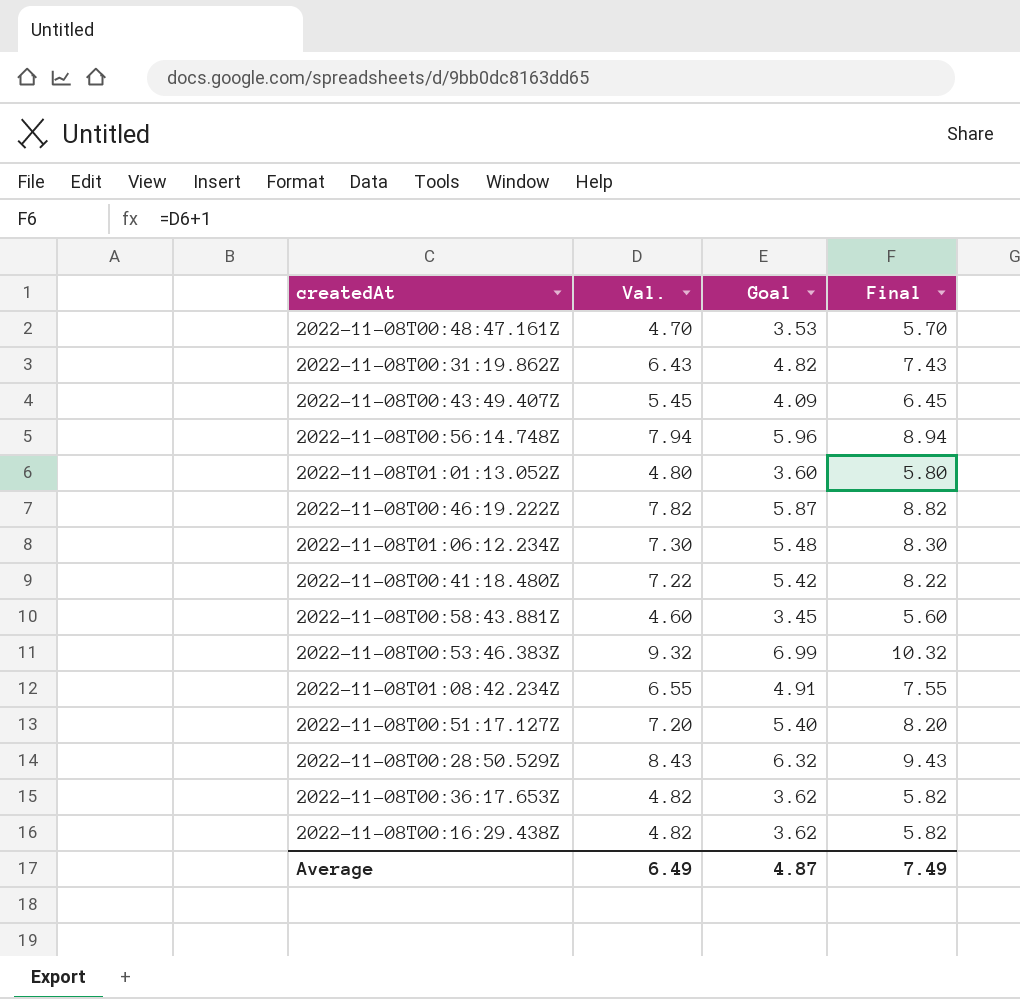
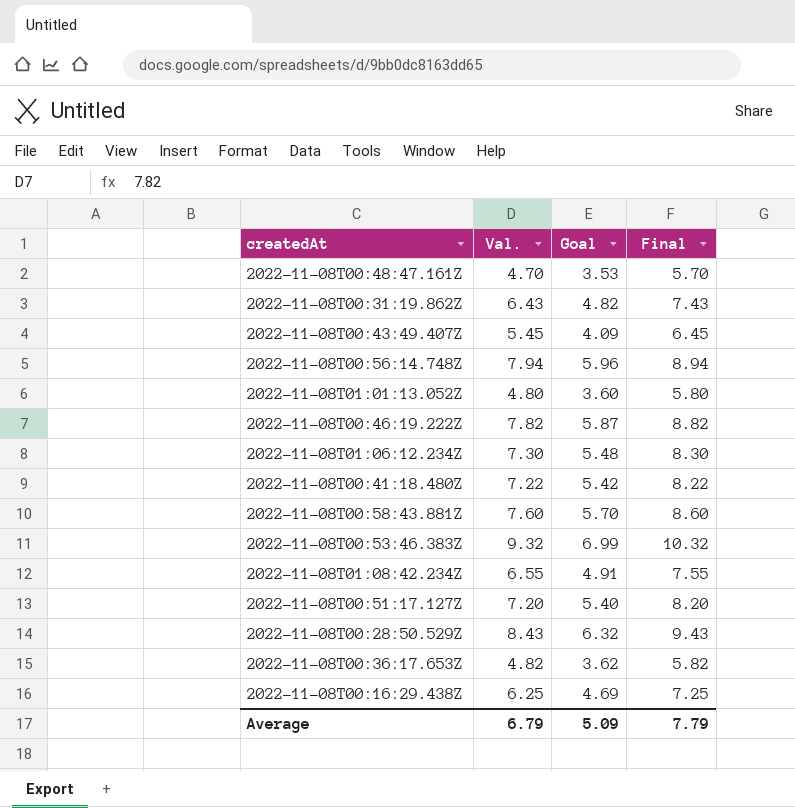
2022-11-08T00:58:43.881Z | Val.: 4.60 -> 7.60
2022-11-08T00:58:43.881Z | Goal: 3.45 -> 5.70
2022-11-08T00:58:43.881Z | Final: 5.60 -> 8.60
2022-11-08T00:16:29.438Z | Val.: 4.82 -> 6.25
2022-11-08T00:16:29.438Z | Goal: 3.62 -> 4.69
2022-11-08T00:16:29.438Z | Final: 5.82 -> 7.25
Average | Val.: 6.49 -> 6.79
Average | Goal: 4.87 -> 5.09
Average | Final: 7.49 -> 7.79

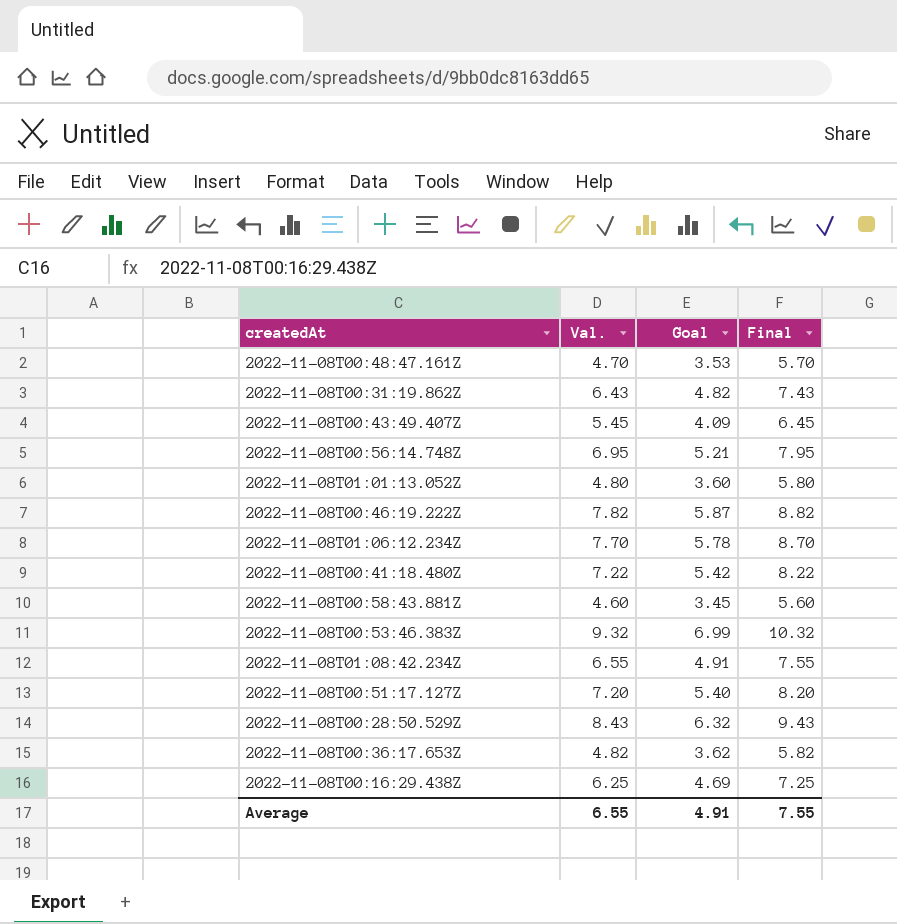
2022-11-08T00:56:14.748Z | Val.: 7.94 -> 6.95
2022-11-08T00:56:14.748Z | Goal: 5.96 -> 5.21
2022-11-08T00:56:14.748Z | Final: 8.94 -> 7.95
2022-11-08T01:06:12.234Z | Val.: 7.30 -> 7.70
2022-11-08T01:06:12.234Z | Goal: 5.48 -> 5.78
2022-11-08T01:06:12.234Z | Final: 8.30 -> 8.70
2022-11-08T00:58:43.881Z | Val.: 7.60 -> 4.60
2022-11-08T00:58:43.881Z | Goal: 5.70 -> 3.45
2022-11-08T00:58:43.881Z | Final: 8.60 -> 5.60
Average | Val.: 6.79 -> 6.55
Average | Goal: 5.09 -> 4.91
Average | Final: 7.79 -> 7.55

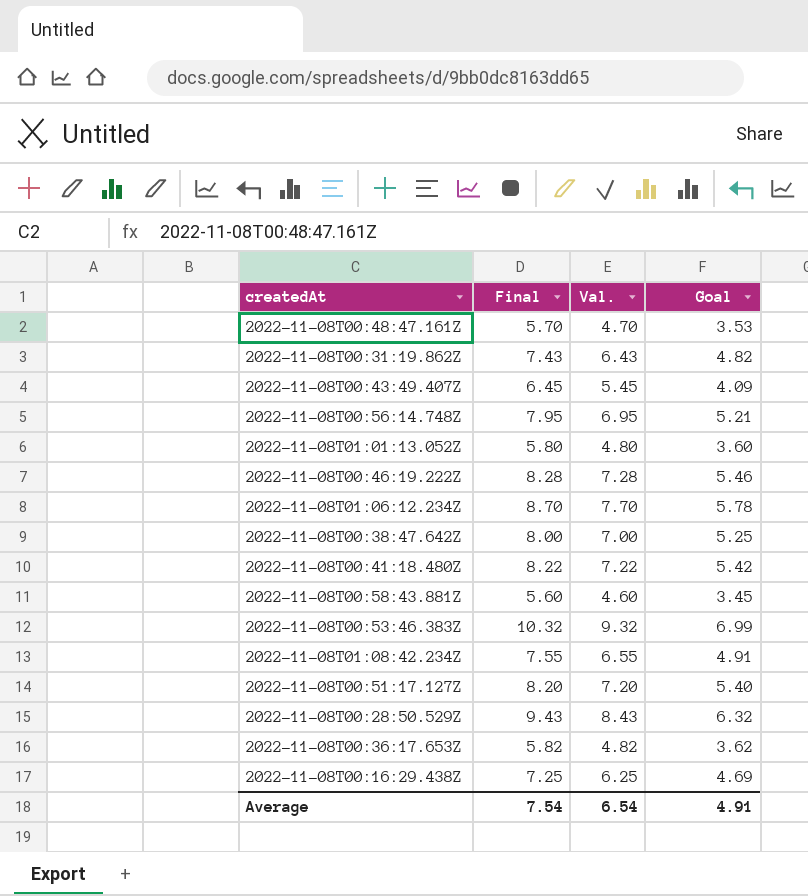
column Final | position: 4 -> 2
2022-11-08T00:46:19.222Z | Final: 8.82 -> 8.28
2022-11-08T00:46:19.222Z | Val.: 7.82 -> 7.28
2022-11-08T00:46:19.222Z | Goal: 5.87 -> 5.46
row 2022-11-08T00:38:47.642Z: none -> 8.00 | 7.00 | 5.25
Average | Final: 7.55 -> 7.54
Average | Val.: 6.55 -> 6.54

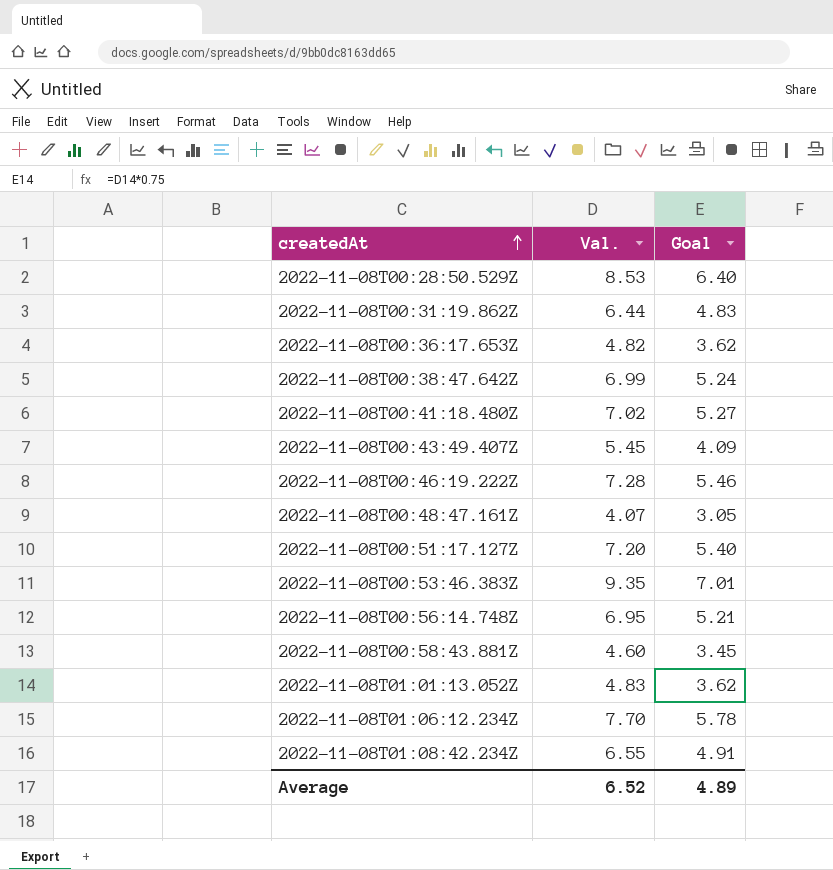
row order: none -> createdAt ascending
column Final | formula: [Val.] + 1 -> none
row 2022-11-08T00:16:29.438Z: 7.25 | 6.25 | 4.69 -> none
2022-11-08T00:28:50.529Z | Val.: 8.43 -> 8.53
2022-11-08T00:28:50.529Z | Goal: 6.32 -> 6.40
2022-11-08T00:31:19.862Z | Val.: 6.43 -> 6.44
2022-11-08T00:31:19.862Z | Goal: 4.82 -> 4.83
2022-11-08T00:38:47.642Z | Val.: 7.00 -> 6.99
2022-11-08T00:38:47.642Z | Goal: 5.25 -> 5.24
2022-11-08T00:41:18.480Z | Val.: 7.22 -> 7.02
2022-11-08T00:41:18.480Z | Goal: 5.42 -> 5.27
2022-11-08T00:48:47.161Z | Val.: 4.70 -> 4.07
2022-11-08T00:48:47.161Z | Goal: 3.53 -> 3.05
2022-11-08T00:53:46.383Z | Val.: 9.32 -> 9.35
2022-11-08T00:53:46.383Z | Goal: 6.99 -> 7.01
2022-11-08T01:01:13.052Z | Val.: 4.80 -> 4.83
2022-11-08T01:01:13.052Z | Goal: 3.60 -> 3.62
Average | Val.: 6.54 -> 6.52
Average | Goal: 4.91 -> 4.89

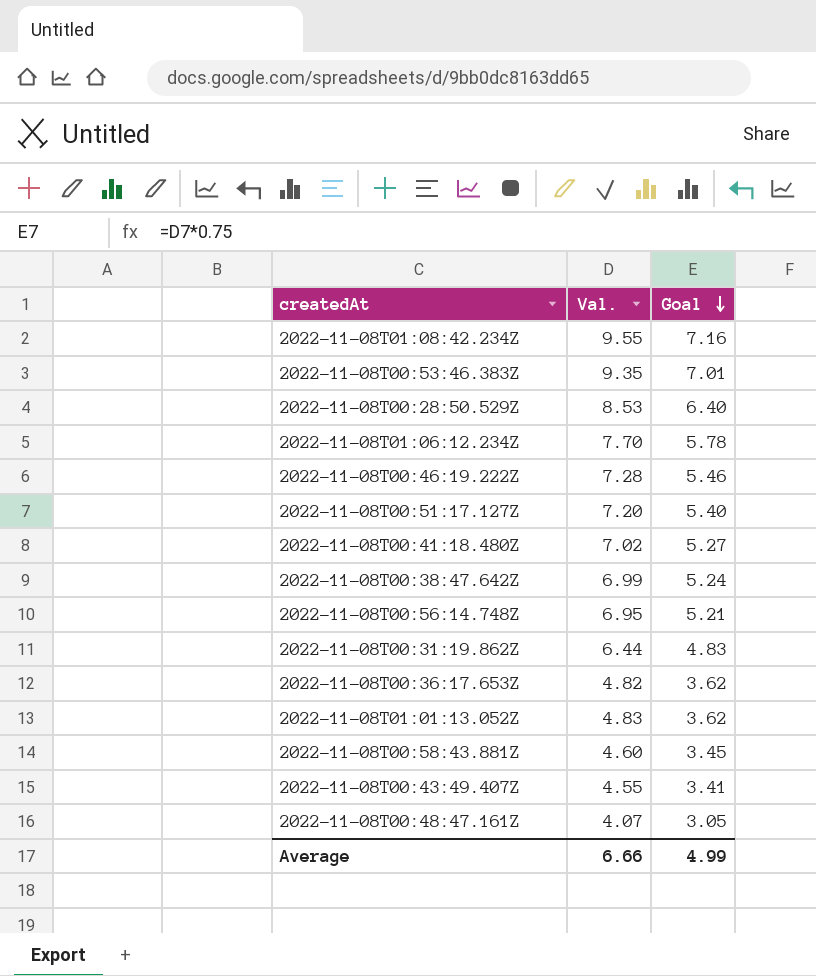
row order: createdAt ascending -> Goal descending
2022-11-08T01:08:42.234Z | Val.: 6.55 -> 9.55
2022-11-08T01:08:42.234Z | Goal: 4.91 -> 7.16
2022-11-08T00:43:49.407Z | Val.: 5.45 -> 4.55
2022-11-08T00:43:49.407Z | Goal: 4.09 -> 3.41
Average | Val.: 6.52 -> 6.66
Average | Goal: 4.89 -> 4.99

